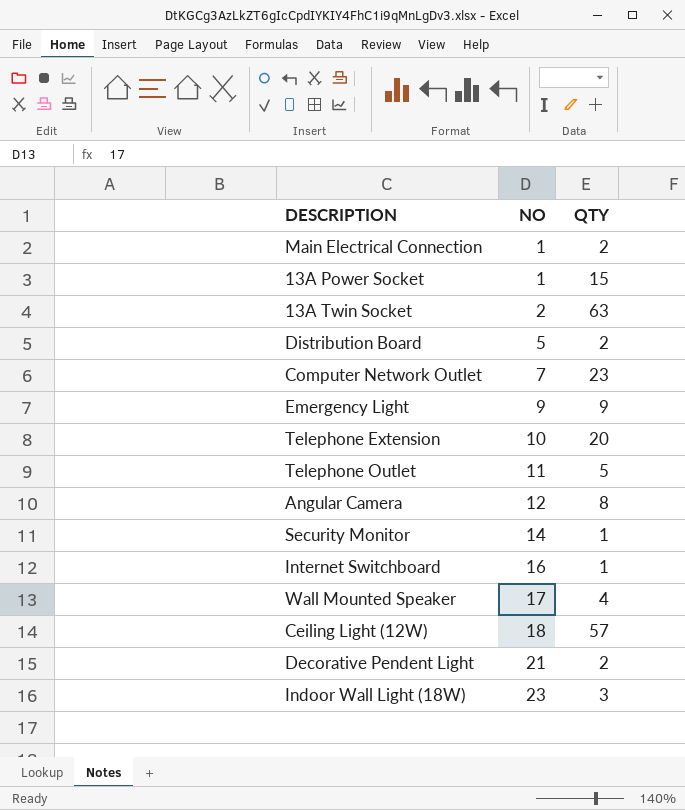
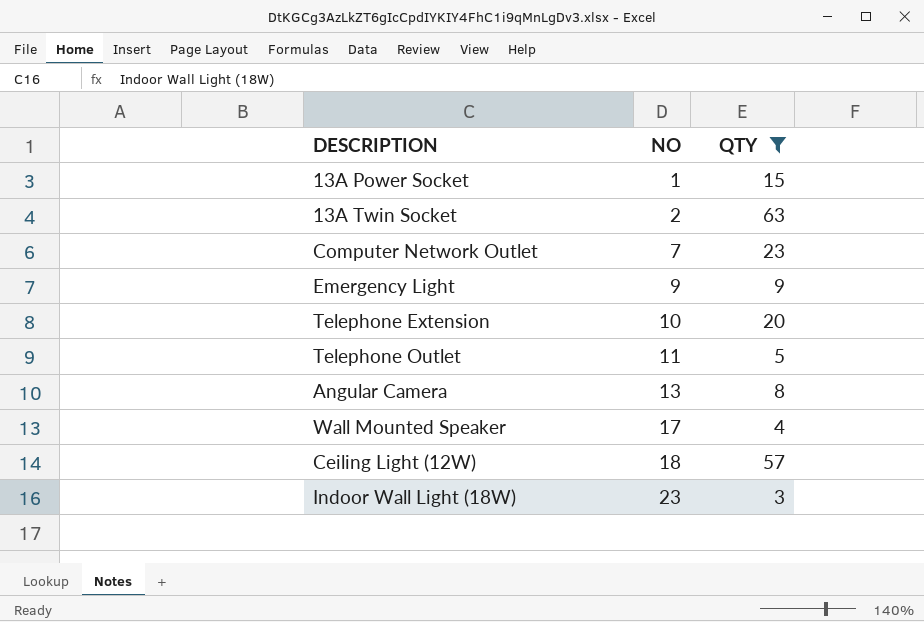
filter: none -> QTY >= 3
Angular Camera | NO: 12 -> 13

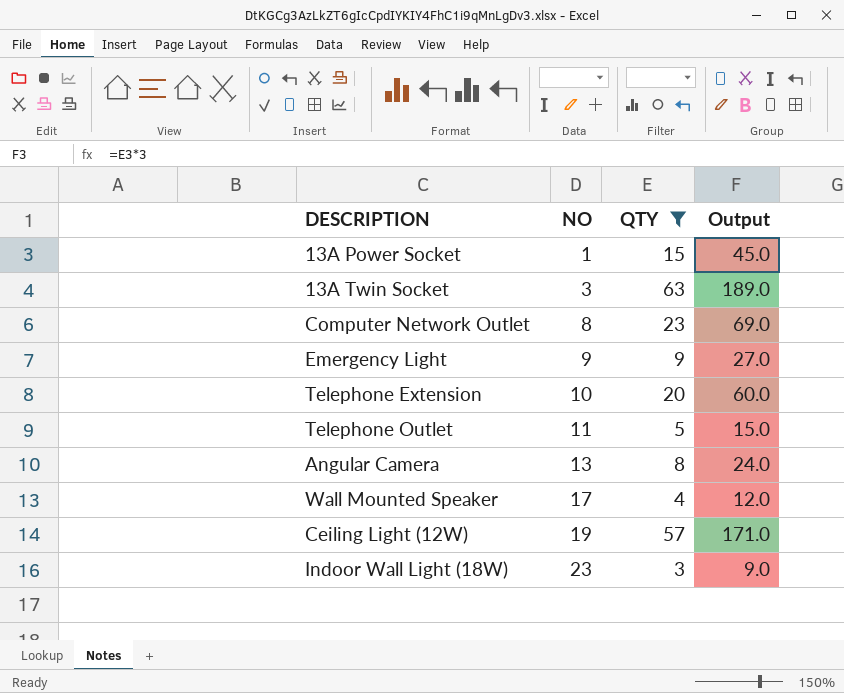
column Output | formula: none -> [QTY] * 3
13A Twin Socket | NO: 2 -> 3
Computer Network Outlet | NO: 7 -> 8
Ceiling Light (12W) | NO: 18 -> 19

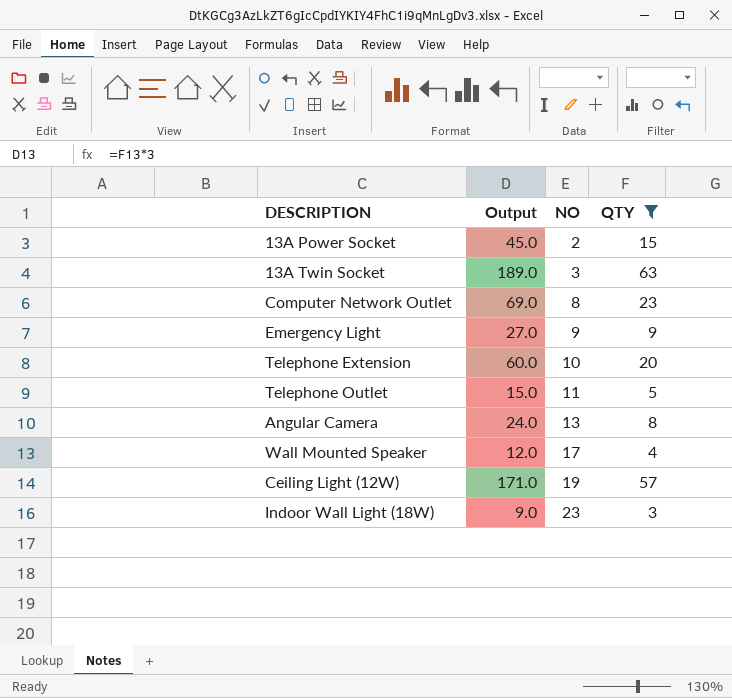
column Output | position: 4 -> 2
13A Power Socket | NO: 1 -> 2

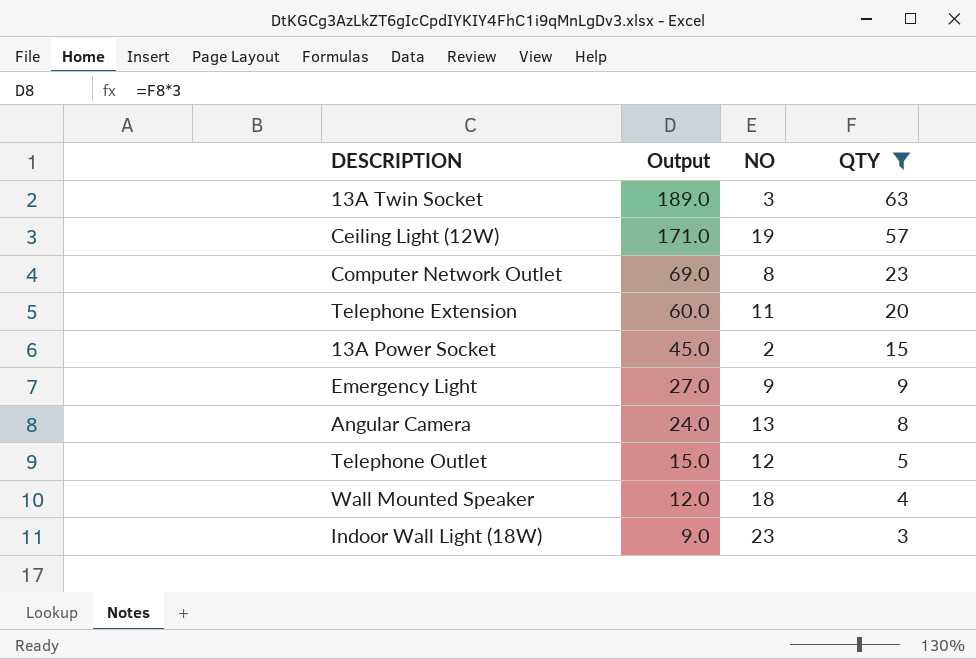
row order: NO ascending -> Output descending
Telephone Extension | NO: 10 -> 11
Telephone Outlet | NO: 11 -> 12
Wall Mounted Speaker | NO: 17 -> 18

